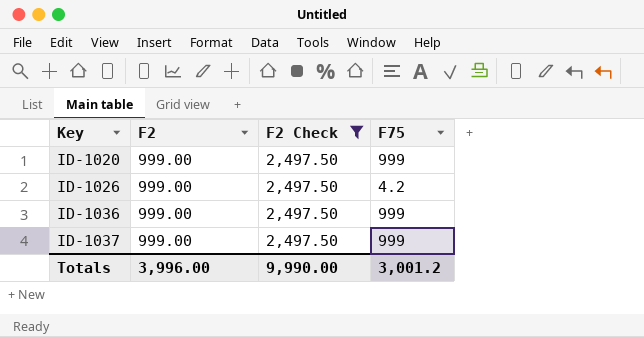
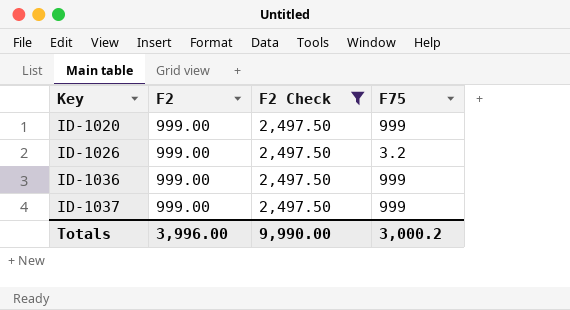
ID-1026 | F75: 4.2 -> 3.2
Totals | F75: 3,001.2 -> 3,000.2

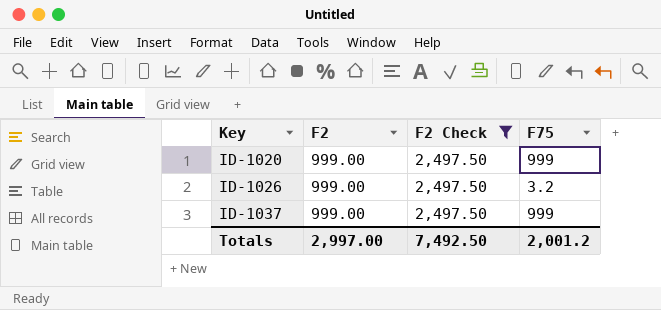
row ID-1036: 999.00 | 2,497.50 | 999 -> none
Totals | F2: 3,996.00 -> 2,997.00
Totals | F2 Check: 9,990.00 -> 7,492.50
Totals | F75: 3,000.2 -> 2,001.2

